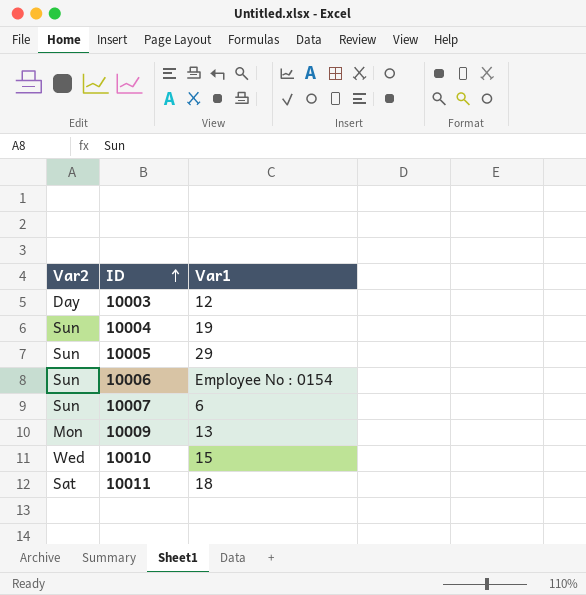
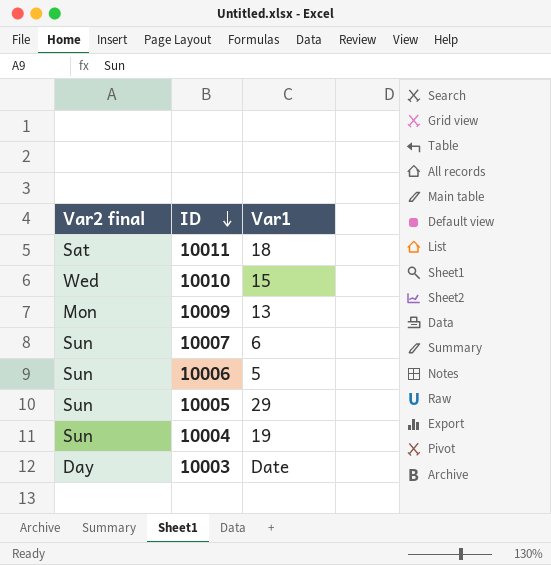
row order: ID ascending -> ID descending
column name: Var2 -> Var2 final
10006 | Var1: Employee No : 0154 -> 5
10003 | Var1: 12 -> Date

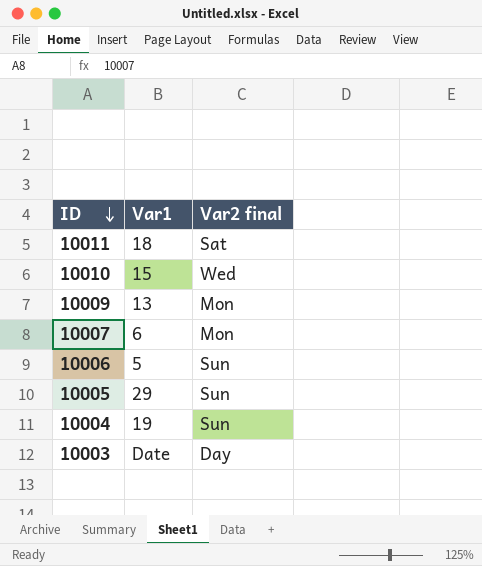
column Var2 final | position: 1 -> 3
10007 | Var2 final: Sun -> Mon

